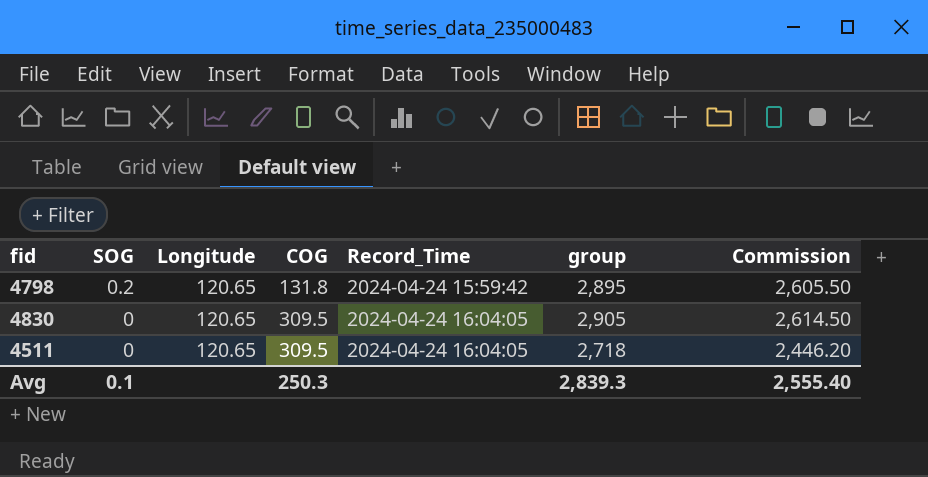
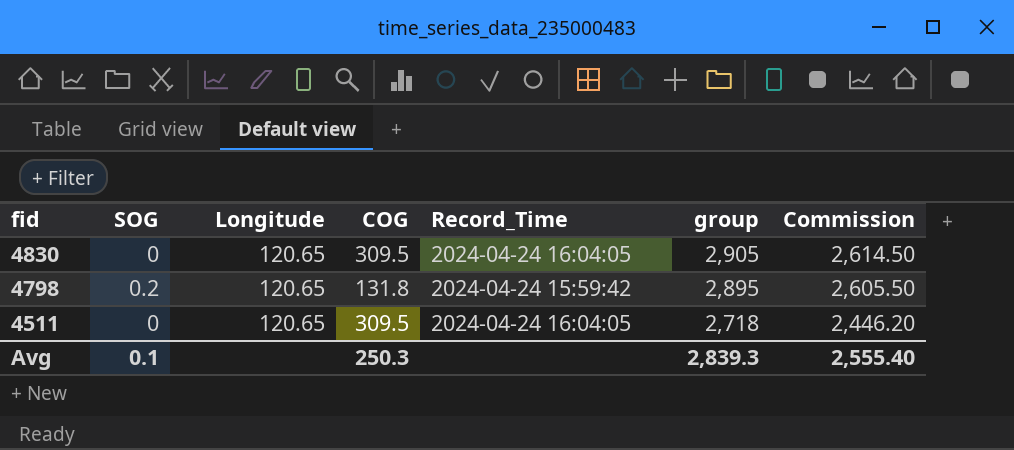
row order: SOG descending -> fid descending

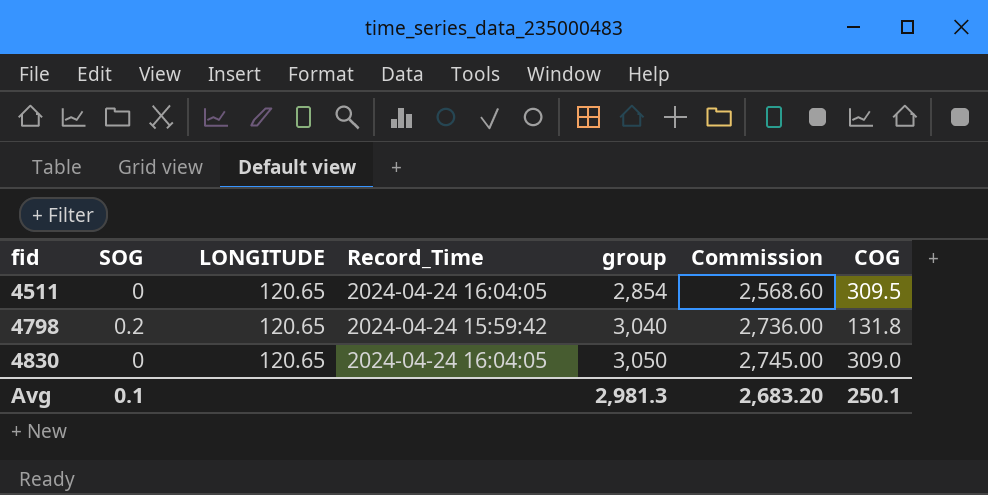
row order: fid descending -> fid ascending
column name: Longitude -> LONGITUDE
column COG | position: 4 -> 7
4511 | group: 2,718 -> 2,854
4511 | Commission: 2,446.20 -> 2,568.60
4798 | group: 2,895 -> 3,040
4798 | Commission: 2,605.50 -> 2,736.00
4830 | group: 2,905 -> 3,050
4830 | Commission: 2,614.50 -> 2,745.00
4830 | COG: 309.5 -> 309.0
Avg | group: 2,839.3 -> 2,981.3
Avg | Commission: 2,555.40 -> 2,683.20
Avg | COG: 250.3 -> 250.1

